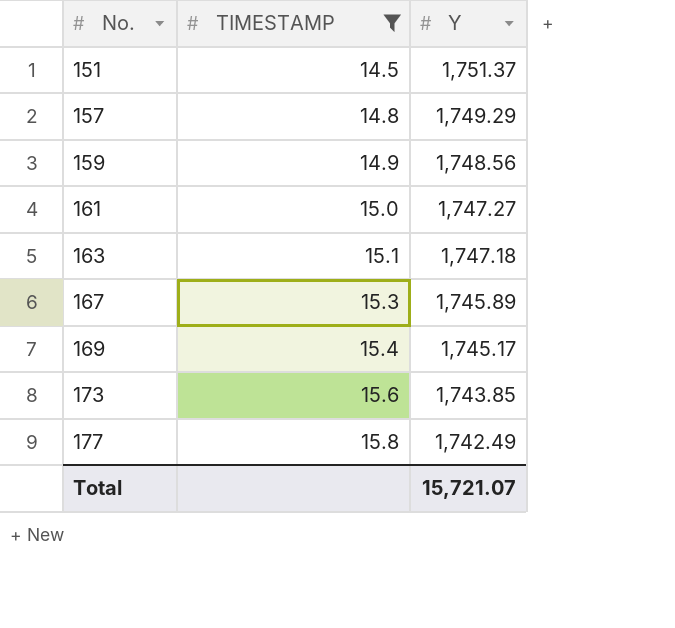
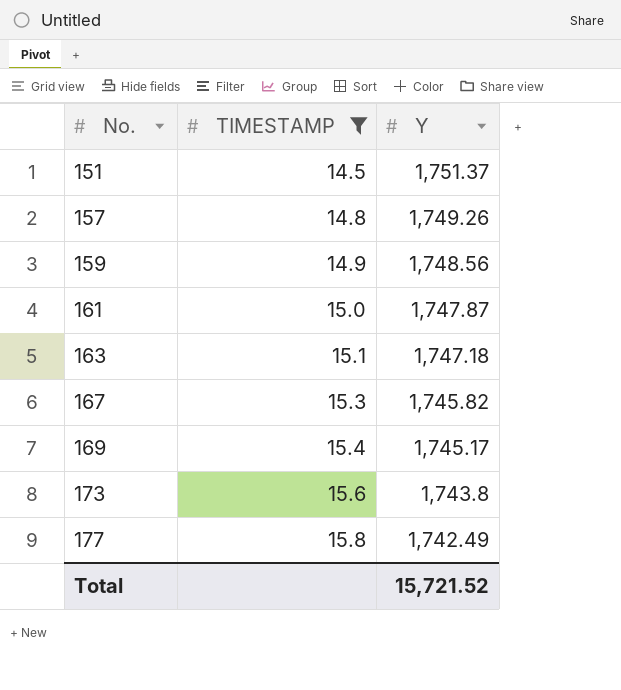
157 | Y: 1,749.29 -> 1,749.26
161 | Y: 1,747.27 -> 1,747.87
167 | Y: 1,745.89 -> 1,745.82
173 | Y: 1,743.85 -> 1,743.8
Total | Y: 15,721.07 -> 15,721.52

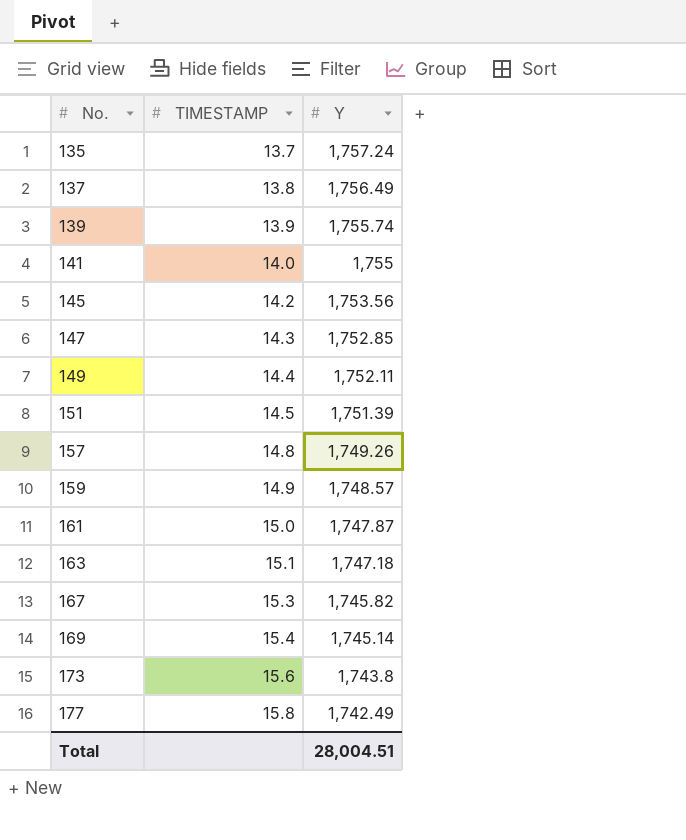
filter: TIMESTAMP >= 14.5 -> none
151 | Y: 1,751.37 -> 1,751.39
159 | Y: 1,748.56 -> 1,748.57
169 | Y: 1,745.17 -> 1,745.14
Total | Y: 15,721.52 -> 28,004.51

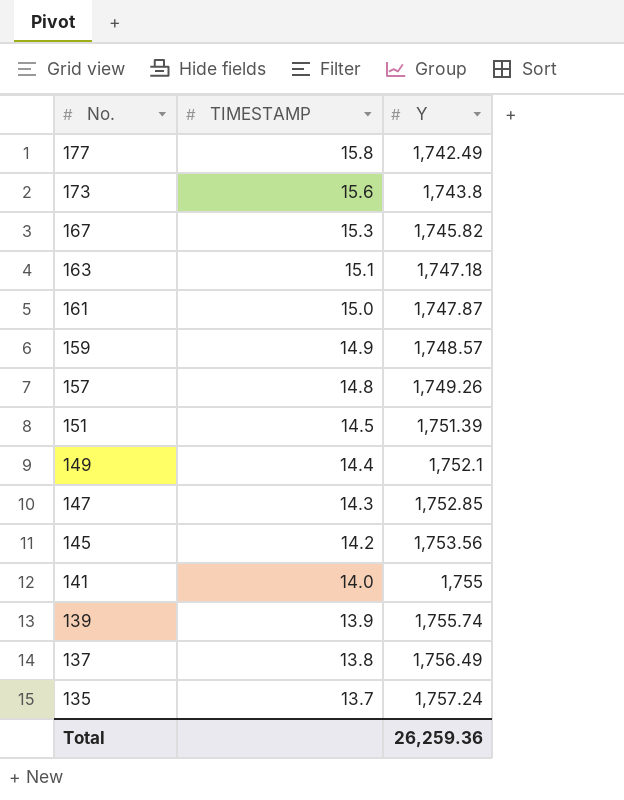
row order: No. ascending -> No. descending
row 169: 15.4 | 1,745.14 -> none
149 | Y: 1,752.11 -> 1,752.1
Total | Y: 28,004.51 -> 26,259.36

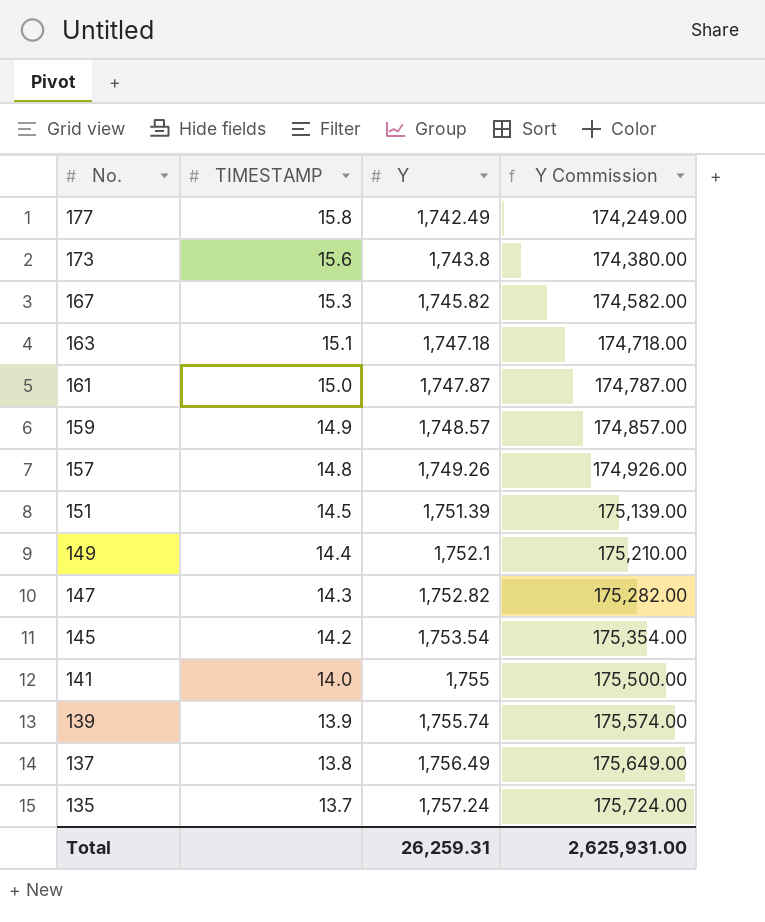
column Y Commission | formula: none -> [Y] * 100
147 | Y: 1,752.85 -> 1,752.82
145 | Y: 1,753.56 -> 1,753.54
Total | Y: 26,259.36 -> 26,259.31

